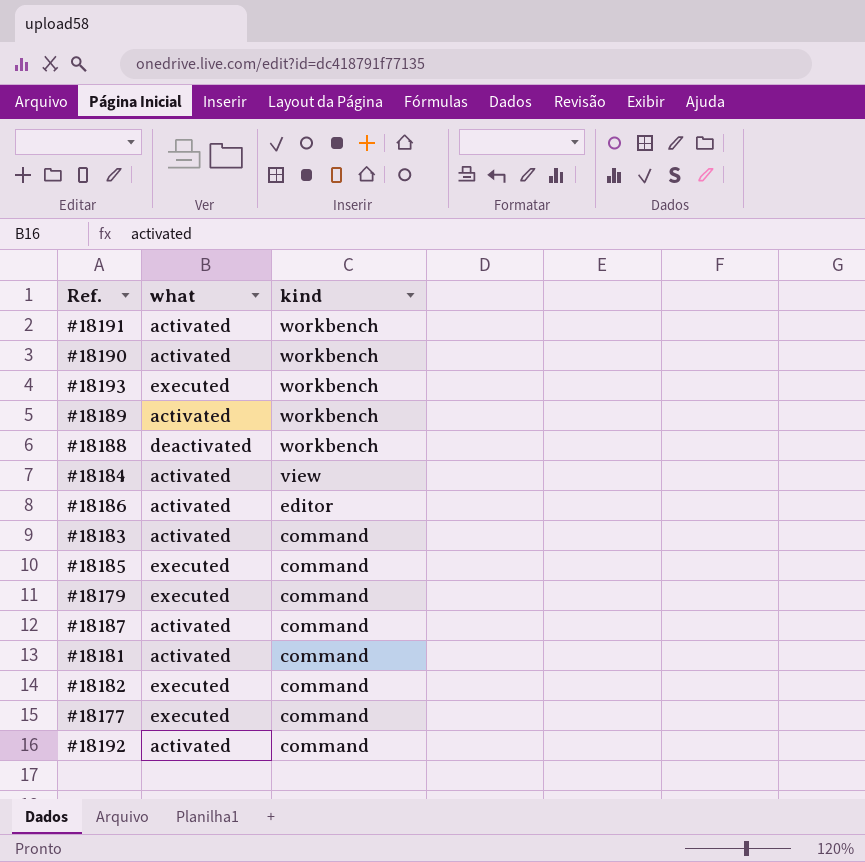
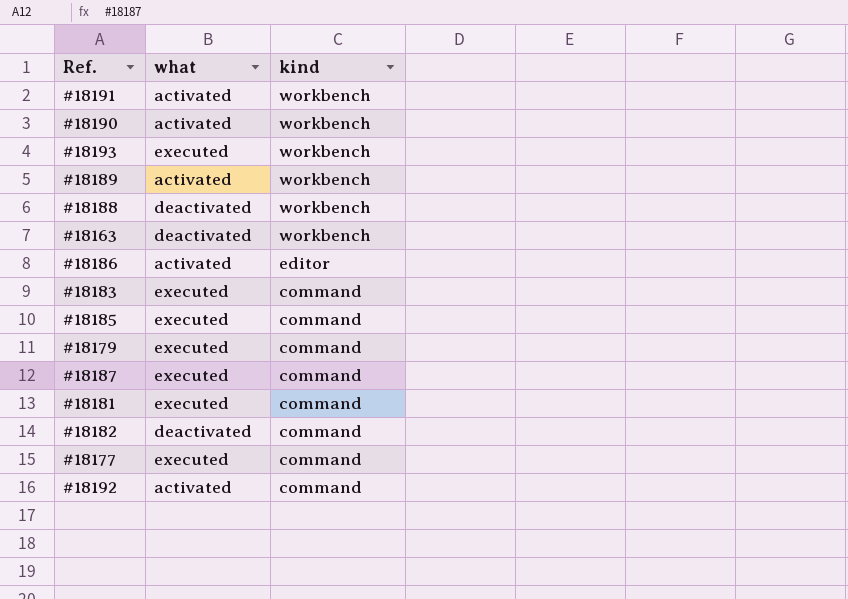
row #18184: activated | view -> none
row #18163: none -> deactivated | workbench
#18183 | what: activated -> executed
#18187 | what: activated -> executed
#18181 | what: activated -> executed
#18182 | what: executed -> deactivated

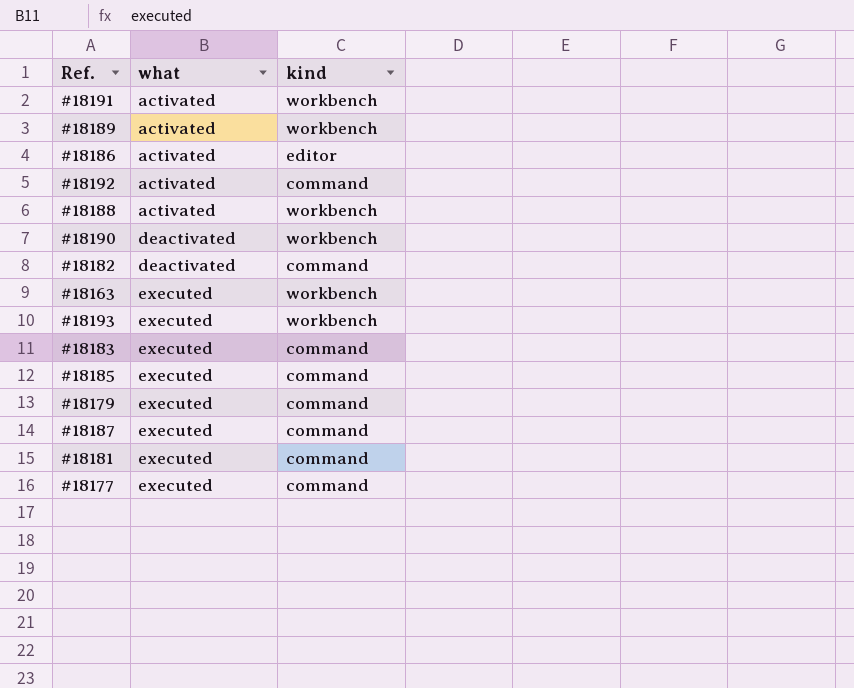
row order: kind descending -> what ascending
#18188 | what: deactivated -> activated
#18190 | what: activated -> deactivated
#18163 | what: deactivated -> executed

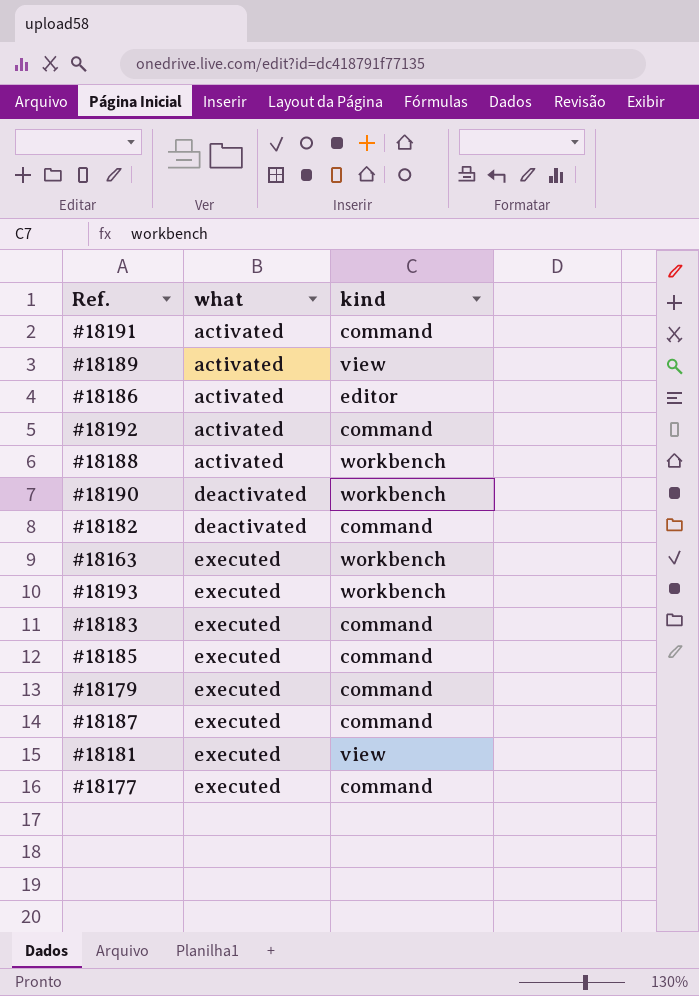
#18191 | kind: workbench -> command
#18189 | kind: workbench -> view
#18181 | kind: command -> view

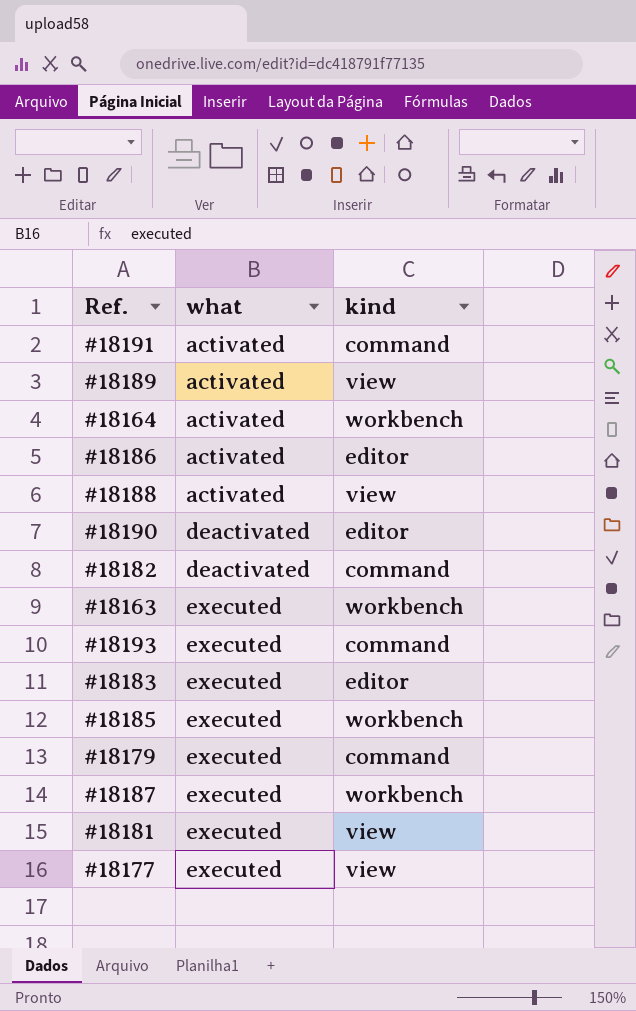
row #18192: activated | command -> none
row #18164: none -> activated | workbench
#18188 | kind: workbench -> view
#18190 | kind: workbench -> editor
#18193 | kind: workbench -> command
#18183 | kind: command -> editor
#18185 | kind: command -> workbench
#18187 | kind: command -> workbench
#18177 | kind: command -> view

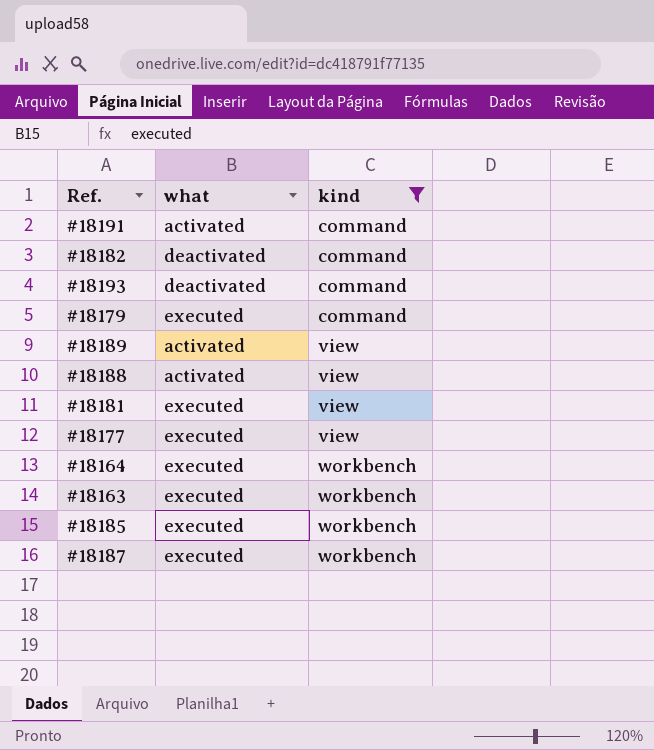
filter: none -> kind != editor
row order: what ascending -> kind ascending
#18193 | what: executed -> deactivated
#18164 | what: activated -> executed

